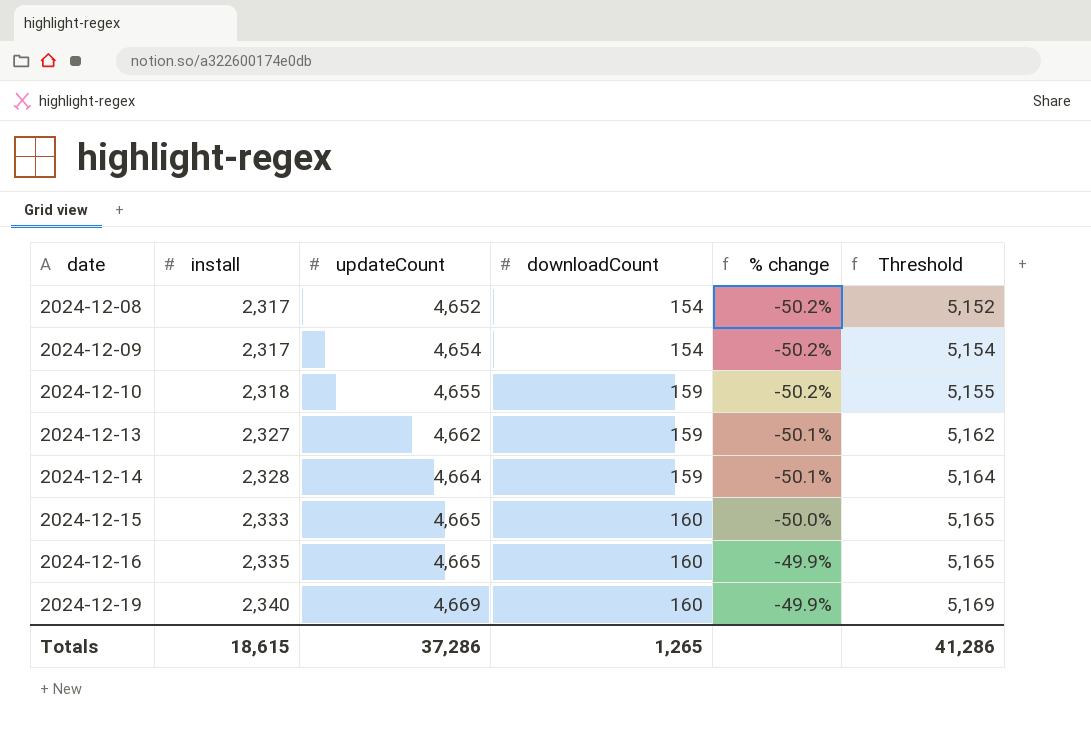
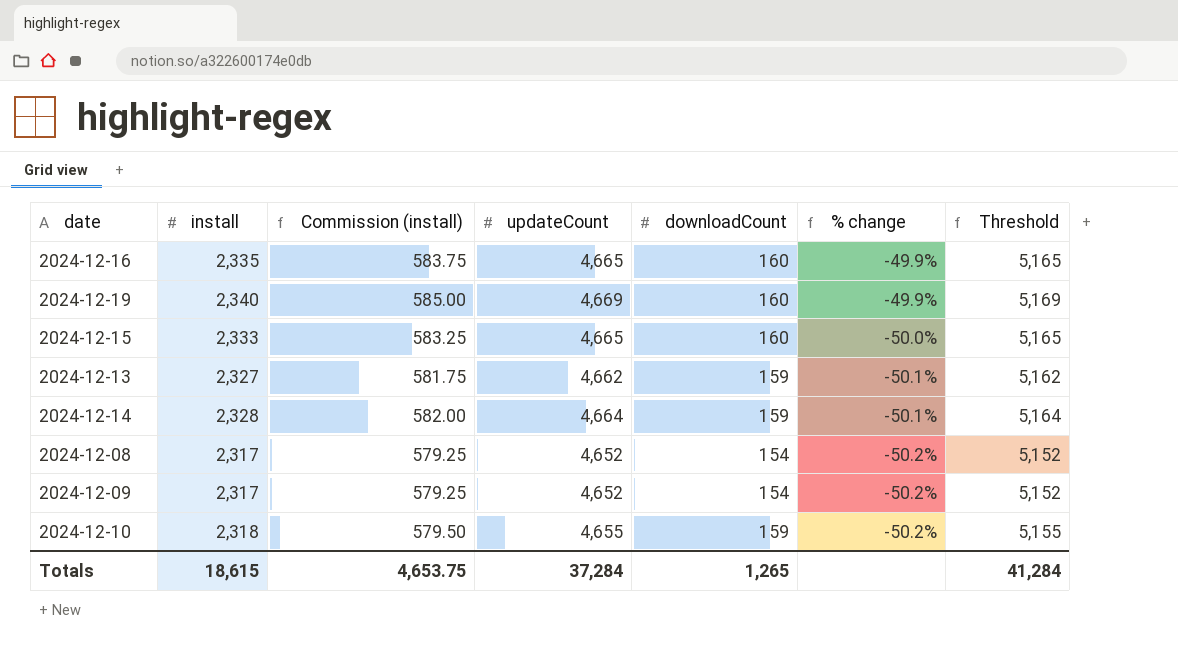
row order: date ascending -> % change descending
column Commission (install) | formula: none -> [install] * 0.25
2024-12-09 | updateCount: 4,654 -> 4,652
2024-12-09 | Threshold: 5,154 -> 5,152
Totals | updateCount: 37,286 -> 37,284
Totals | Threshold: 41,286 -> 41,284

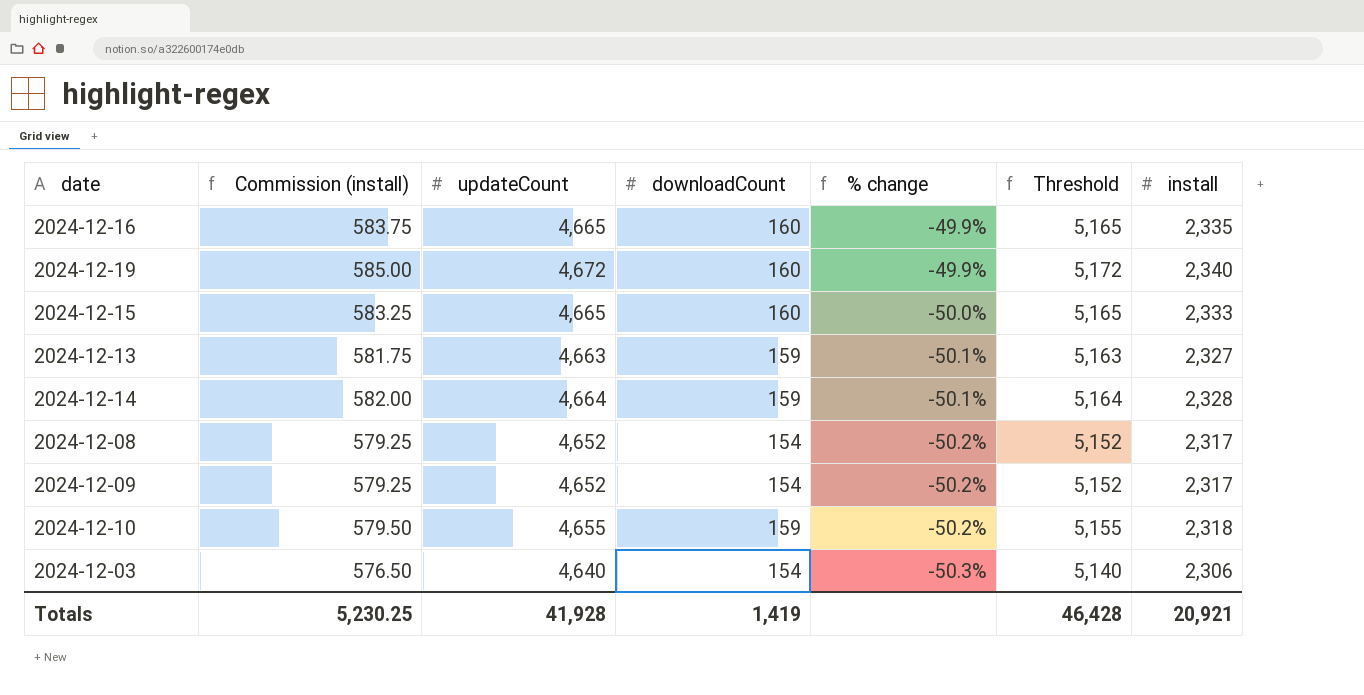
column install | position: 2 -> 7
2024-12-19 | updateCount: 4,669 -> 4,672
2024-12-19 | Threshold: 5,169 -> 5,172
2024-12-13 | updateCount: 4,662 -> 4,663
2024-12-13 | Threshold: 5,162 -> 5,163
row 2024-12-03: none -> 576.50 | 4,640 | 154 | -50.3% | 5,140 | 2,306
Totals | Commission (install): 4,653.75 -> 5,230.25
Totals | updateCount: 37,284 -> 41,928
Totals | downloadCount: 1,265 -> 1,419
Totals | Threshold: 41,284 -> 46,428
Totals | install: 18,615 -> 20,921

